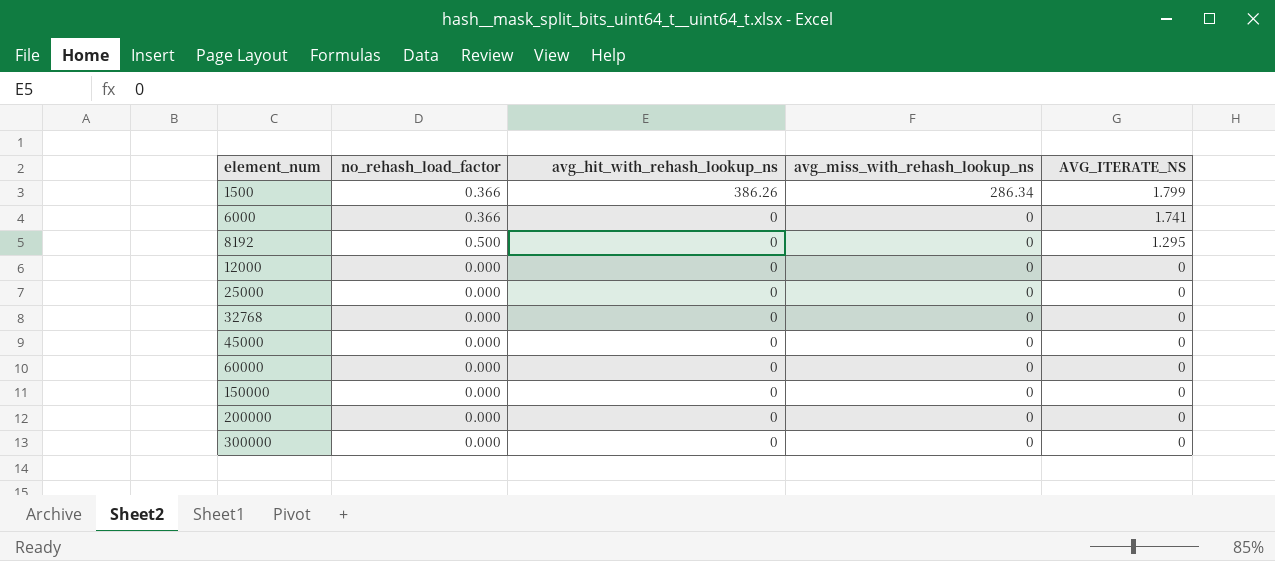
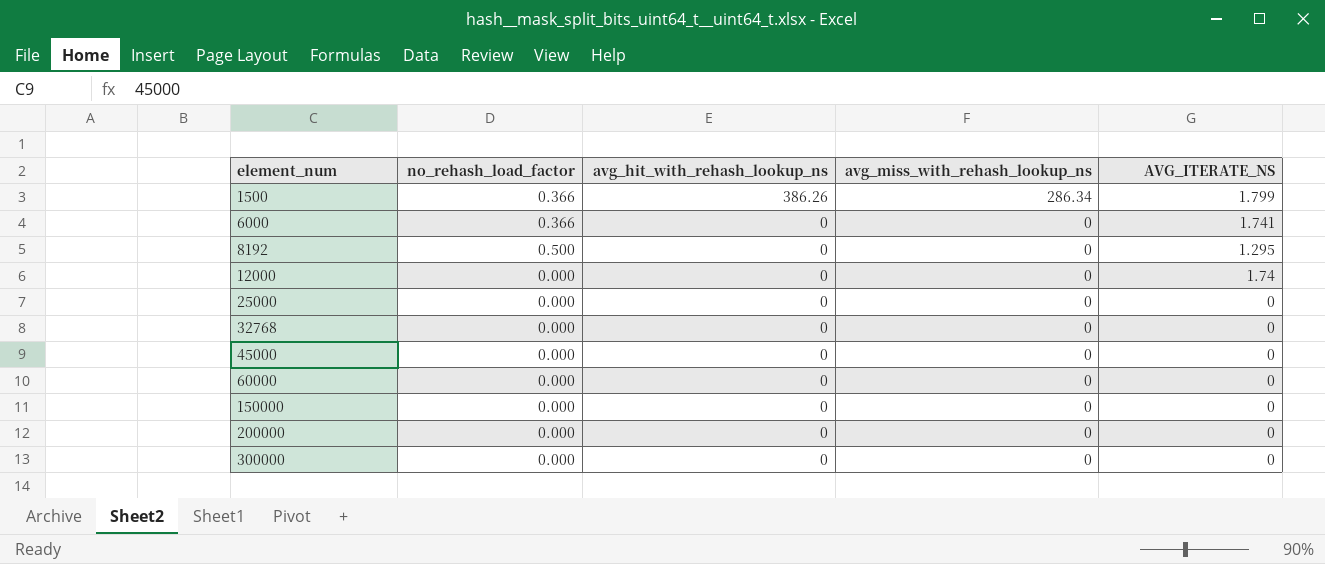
12000 | AVG_ITERATE_NS: 0 -> 1.74

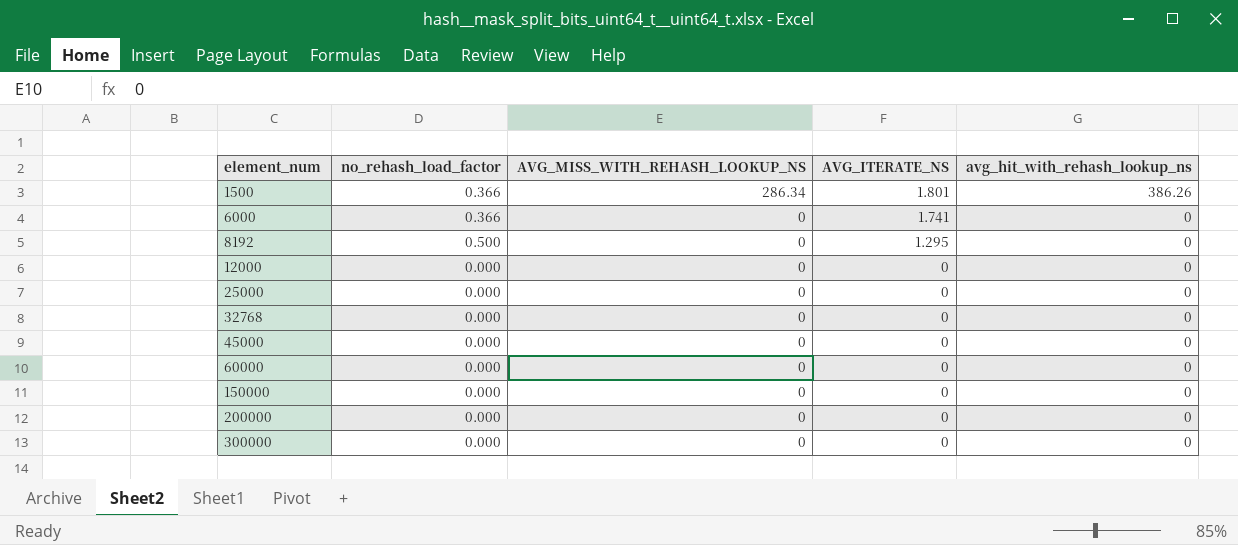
column name: avg_miss_with_rehash_lookup_ns -> AVG_MISS_WITH_REHASH_LOOKUP_NS
column avg_hit_with_rehash_lookup_ns | position: 3 -> 5
1500 | AVG_ITERATE_NS: 1.799 -> 1.801
12000 | AVG_ITERATE_NS: 1.74 -> 0

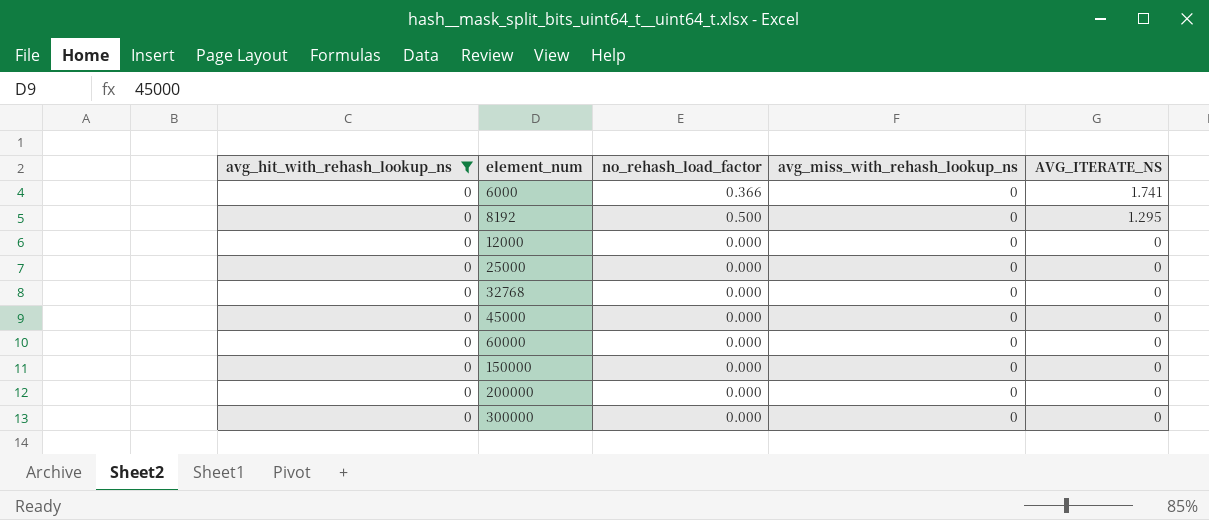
filter: none -> avg_hit_with_rehash_lookup_ns = 0
column avg_hit_with_rehash_lookup_ns | position: 5 -> 1
column name: AVG_MISS_WITH_REHASH_LOOKUP_NS -> avg_miss_with_rehash_lookup_ns

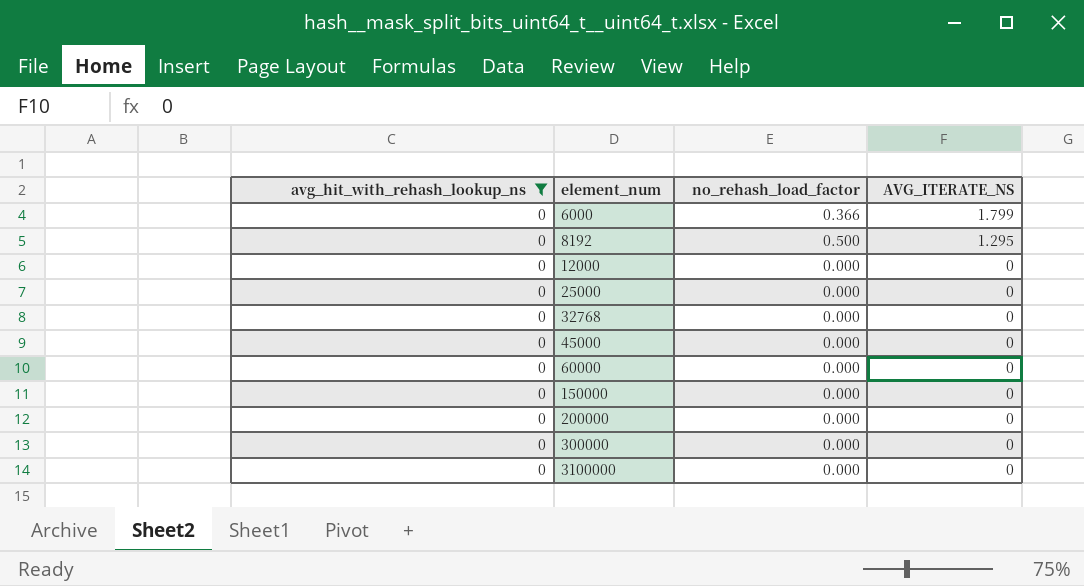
column avg_miss_with_rehash_lookup_ns | position: 4 -> none
6000 | AVG_ITERATE_NS: 1.741 -> 1.799
row 3100000: none -> 0 | 0.000 | 0

